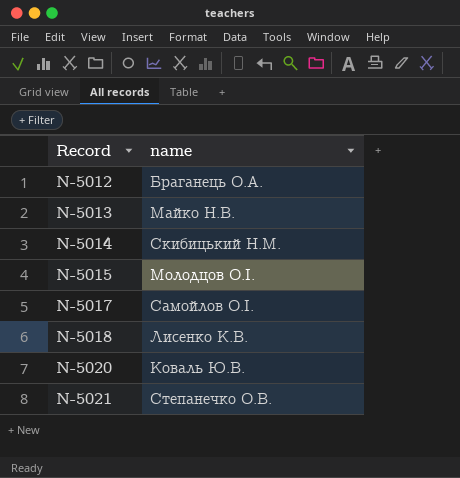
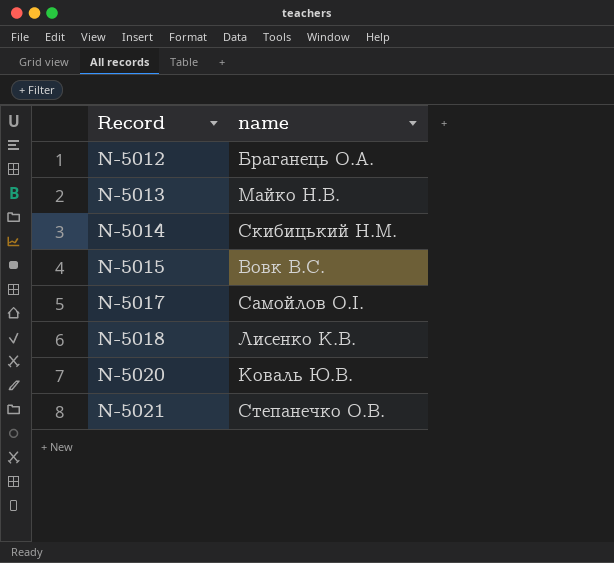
N-5015 | name: Молодцов О.І. -> Вовк В.С.

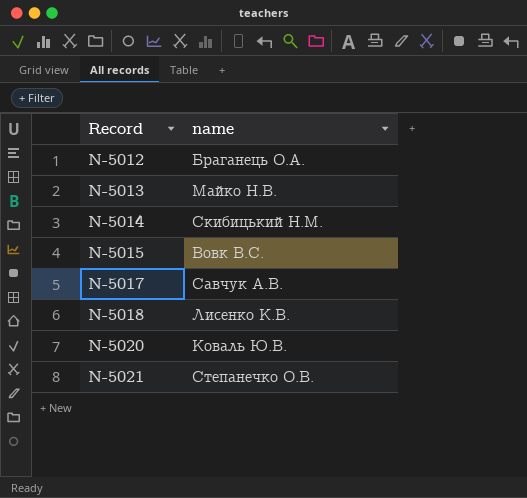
N-5017 | name: Самойлов О.І. -> Савчук А.В.

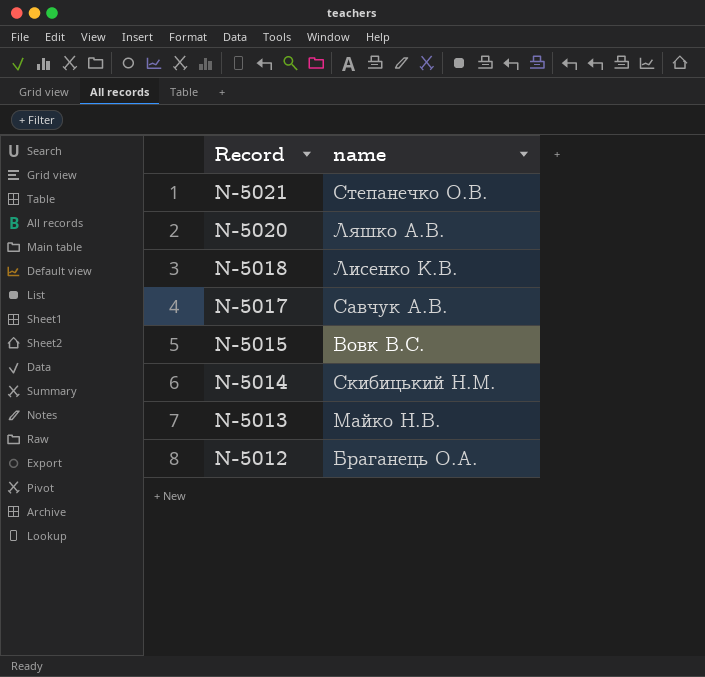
row order: Record ascending -> Record descending
N-5020 | name: Коваль Ю.В. -> Ляшко А.В.

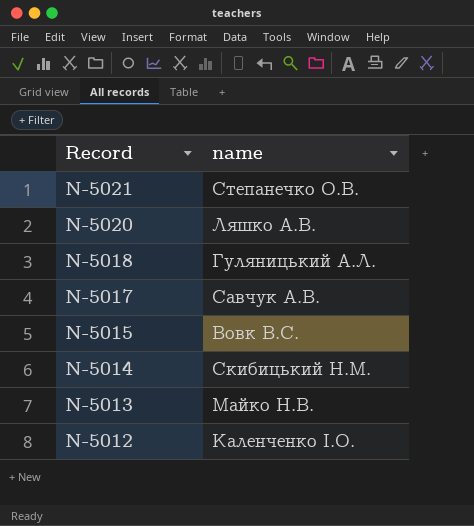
N-5018 | name: Лисенко К.В. -> Гуляницький А.Л.
N-5012 | name: Браганець О.А. -> Каленченко І.О.

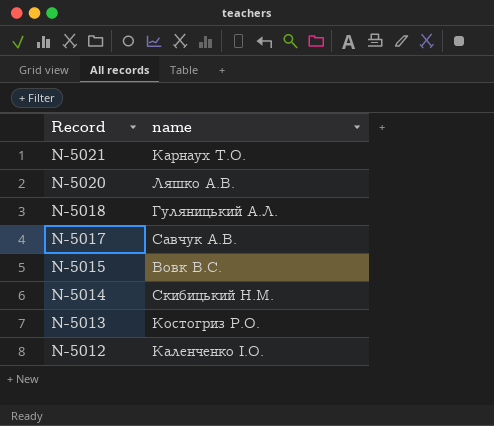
N-5021 | name: Степанечко О.В. -> Карнаух Т.О.
N-5013 | name: Майко Н.В. -> Костогриз Р.О.

